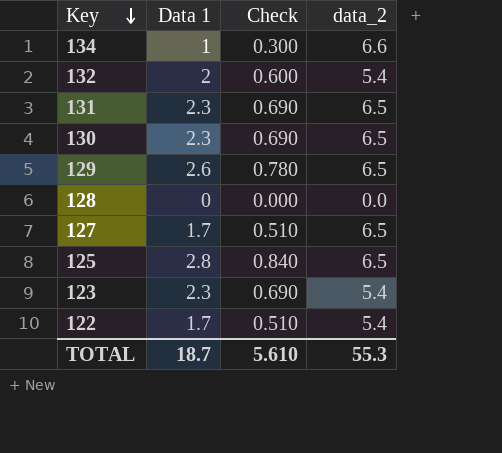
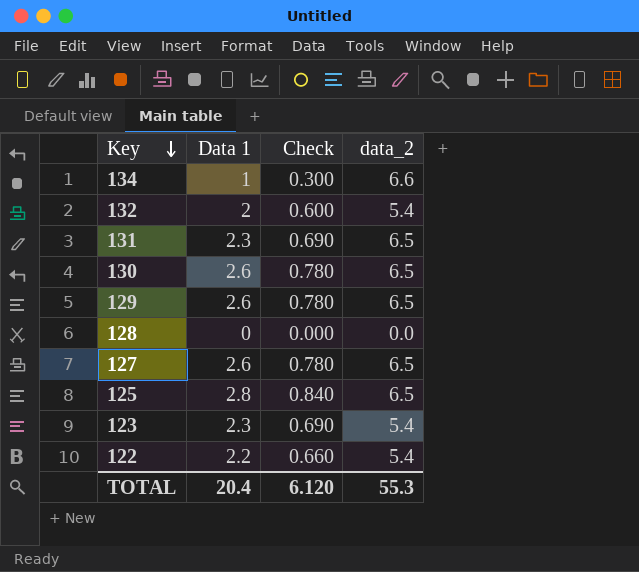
130 | Data 1: 2.3 -> 2.6
130 | Check: 0.690 -> 0.780
127 | Data 1: 1.7 -> 2.6
127 | Check: 0.510 -> 0.780
122 | Data 1: 1.7 -> 2.2
122 | Check: 0.510 -> 0.660
TOTAL | Data 1: 18.7 -> 20.4
TOTAL | Check: 5.610 -> 6.120

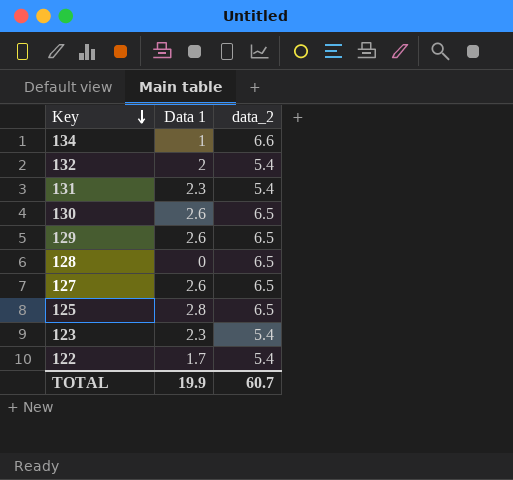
column Check | formula: [Data 1] * 0.3 -> none
131 | data_2: 6.5 -> 5.4
128 | data_2: 0.0 -> 6.5
122 | Data 1: 2.2 -> 1.7
TOTAL | Data 1: 20.4 -> 19.9
TOTAL | data_2: 55.3 -> 60.7

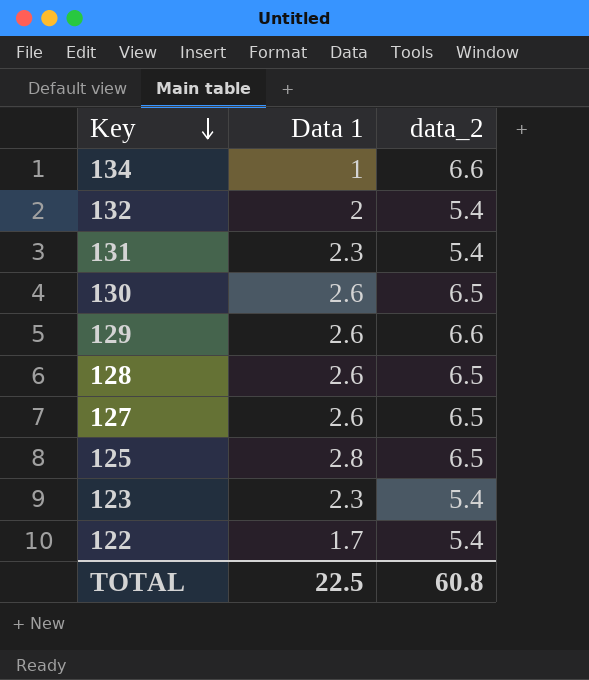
129 | data_2: 6.5 -> 6.6
128 | Data 1: 0 -> 2.6
TOTAL | Data 1: 19.9 -> 22.5
TOTAL | data_2: 60.7 -> 60.8

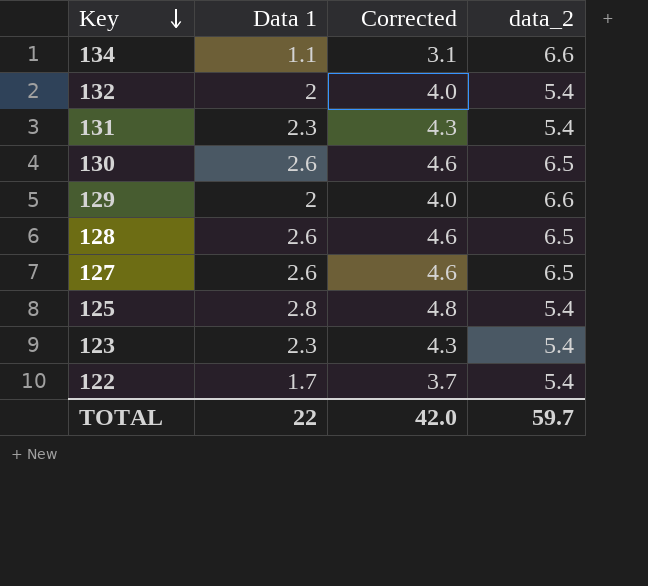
column Corrected | formula: none -> [Data 1] + 2
134 | Data 1: 1 -> 1.1
129 | Data 1: 2.6 -> 2
125 | data_2: 6.5 -> 5.4
TOTAL | Data 1: 22.5 -> 22
TOTAL | data_2: 60.8 -> 59.7

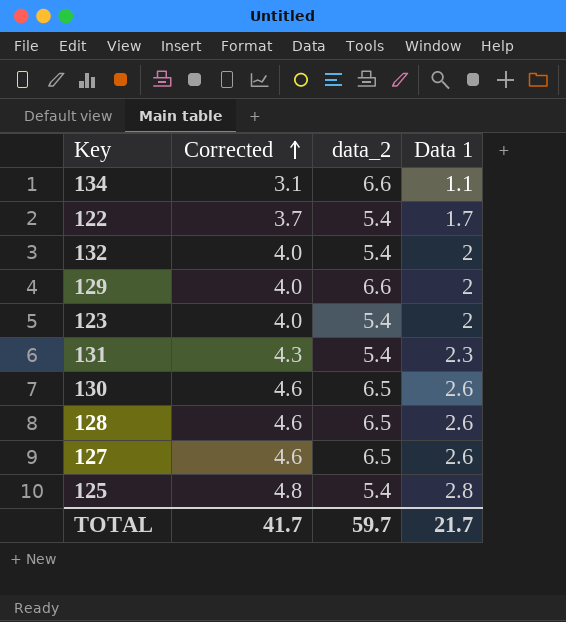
row order: Key descending -> Corrected ascending
column Data 1 | position: 2 -> 4
123 | Corrected: 4.3 -> 4.0
123 | Data 1: 2.3 -> 2
TOTAL | Corrected: 42.0 -> 41.7
TOTAL | Data 1: 22 -> 21.7

